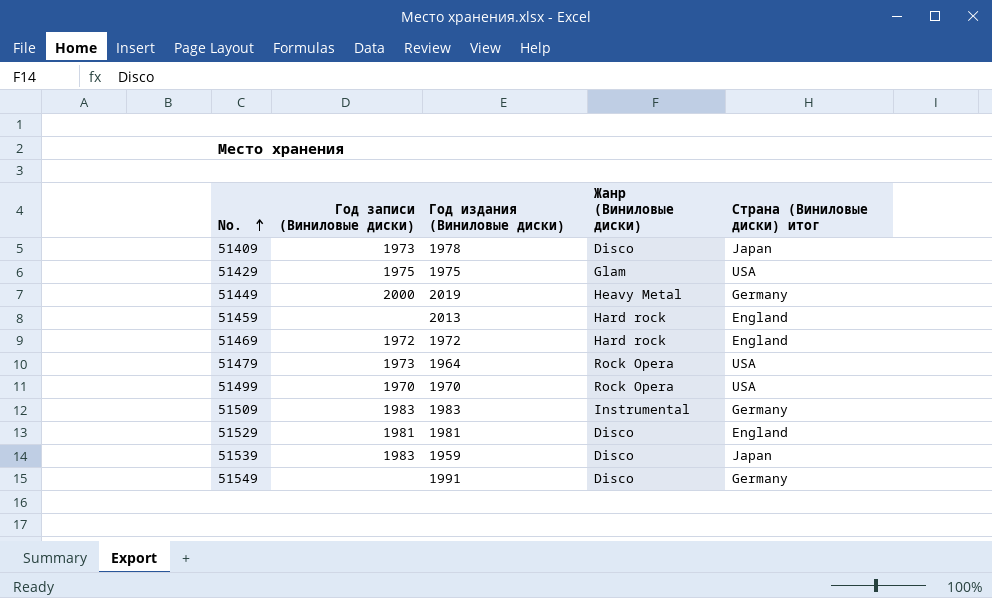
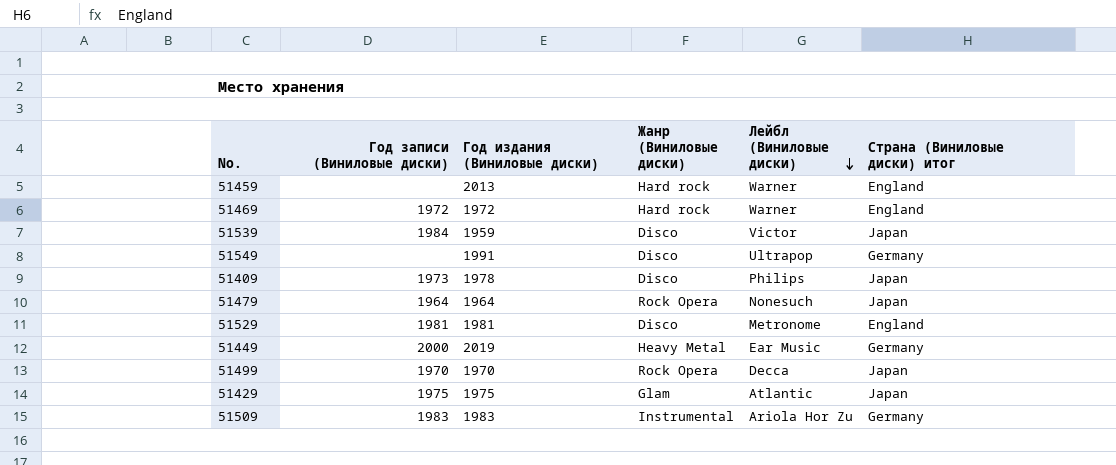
row order: No. ascending -> Лейбл (Виниловые диски) descending
column Лейбл (Виниловые диски) | position: none -> 5
51539 | Год записи (Виниловые диски): 1983 -> 1984
51479 | Год записи (Виниловые диски): 1973 -> 1964
51479 | Страна (Виниловые диски) итог: USA -> Japan
51499 | Страна (Виниловые диски) итог: USA -> Japan
51429 | Страна (Виниловые диски) итог: USA -> Japan

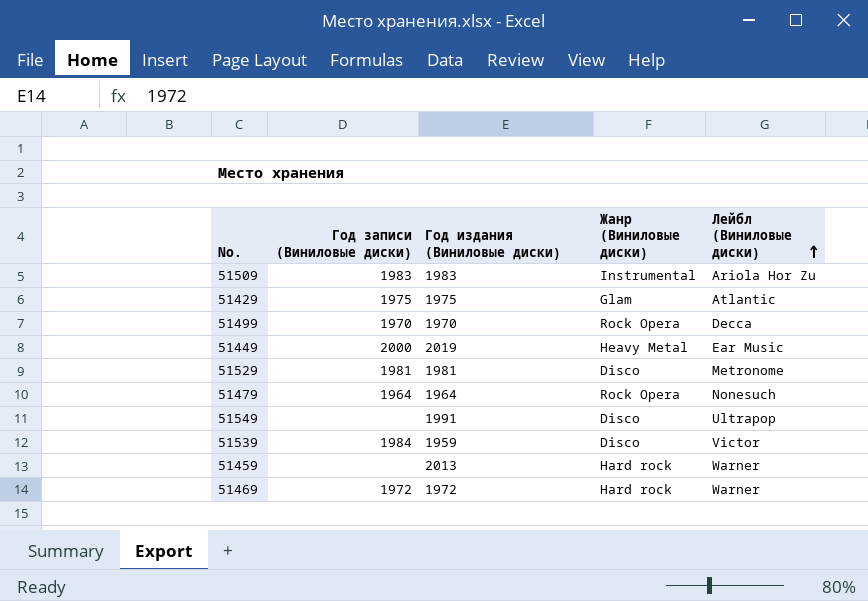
row order: Лейбл (Виниловые диски) descending -> Лейбл (Виниловые диски) ascending
column Страна (Виниловые диски) итог | position: 6 -> none
row 51409: 1973 | 1978 | Disco | Philips | Japan -> none

